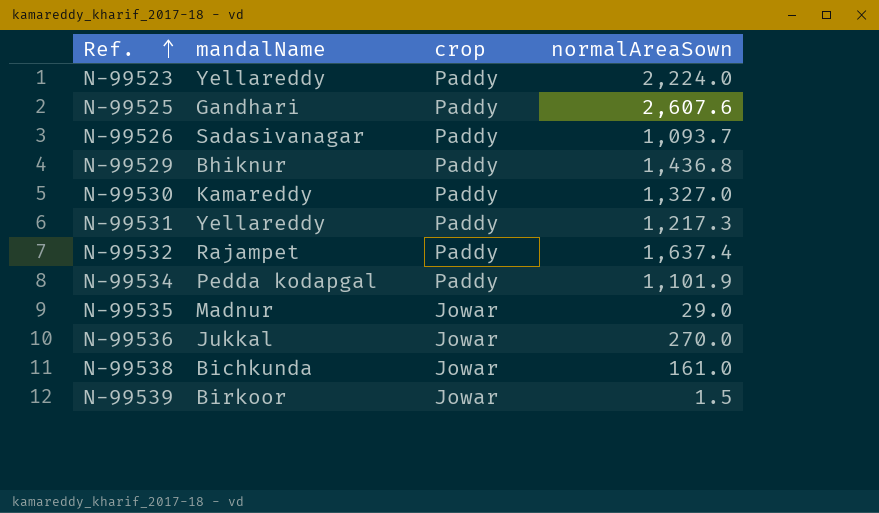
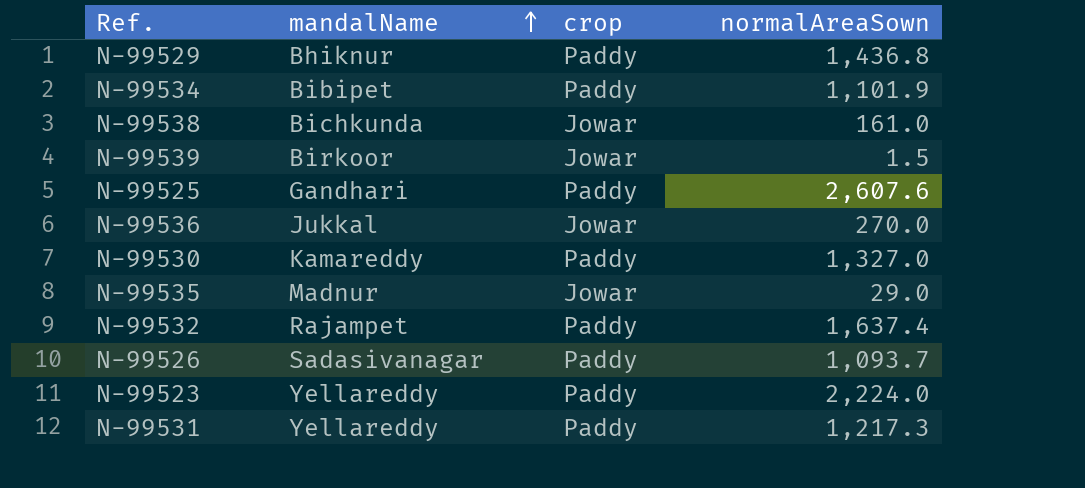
row order: Ref. ascending -> mandalName ascending
N-99534 | mandalName: Pedda kodapgal -> Bibipet

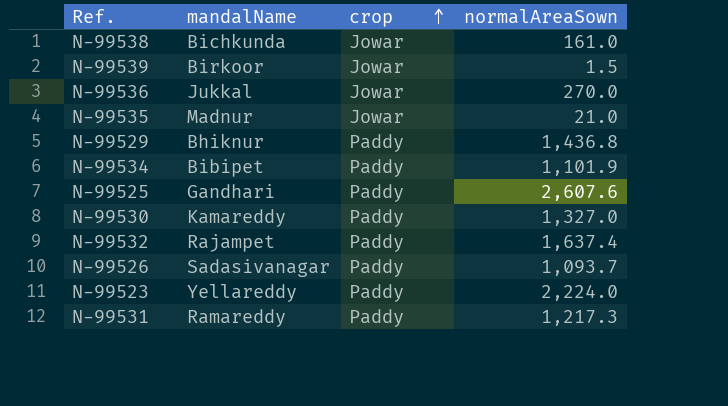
row order: mandalName ascending -> crop ascending
N-99535 | normalAreaSown: 29.0 -> 21.0
N-99531 | mandalName: Yellareddy -> Ramareddy

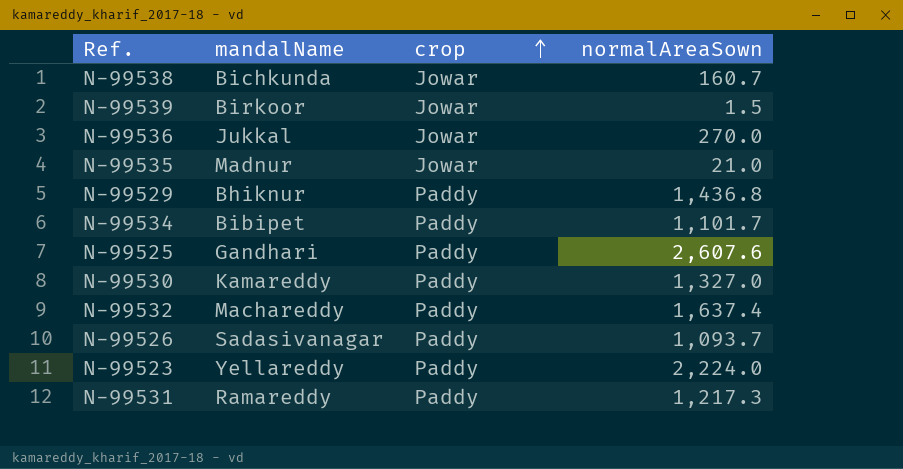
N-99538 | normalAreaSown: 161.0 -> 160.7
N-99534 | normalAreaSown: 1,101.9 -> 1,101.7
N-99532 | mandalName: Rajampet -> Machareddy

